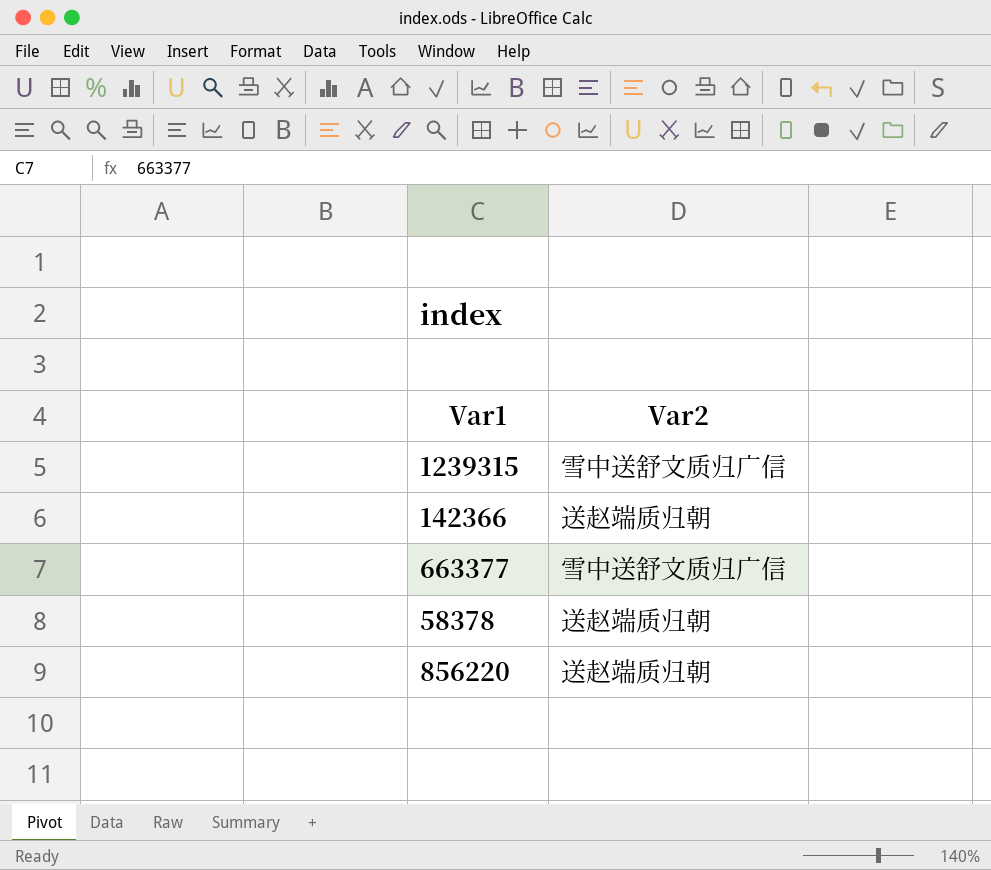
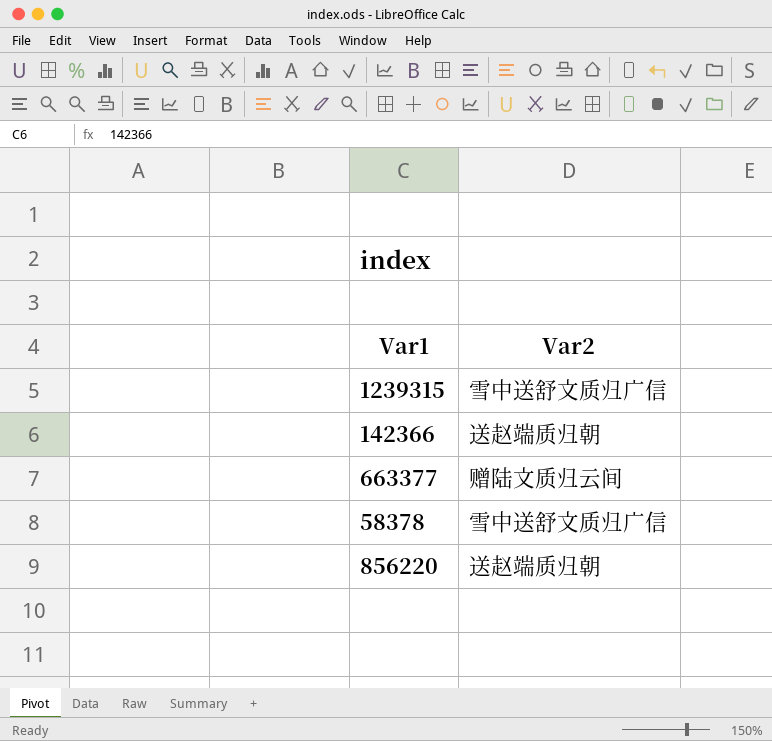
663377 | Var2: 雪中送舒文质归广信 -> 赠陆文质归云间
58378 | Var2: 送赵端质归朝 -> 雪中送舒文质归广信

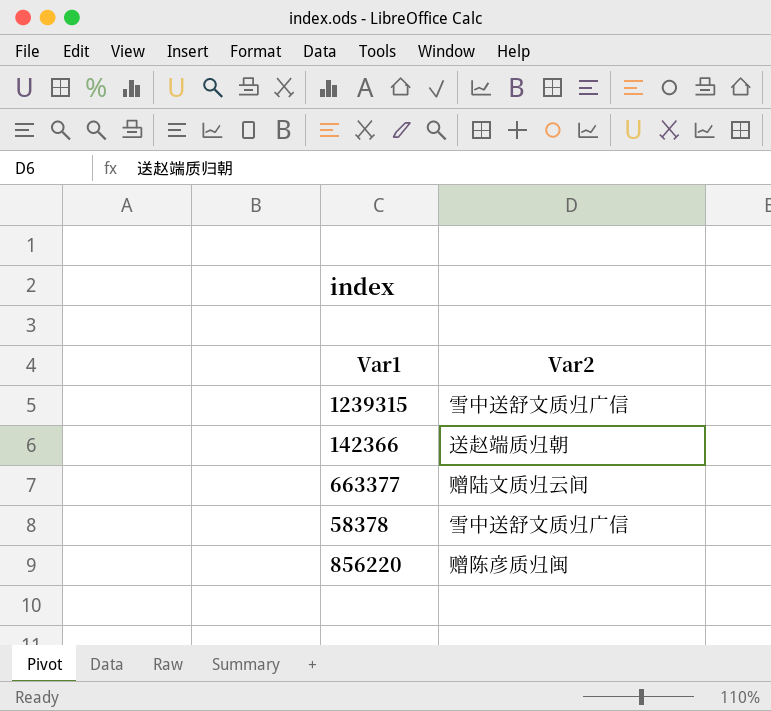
856220 | Var2: 送赵端质归朝 -> 赠陈彦质归闽

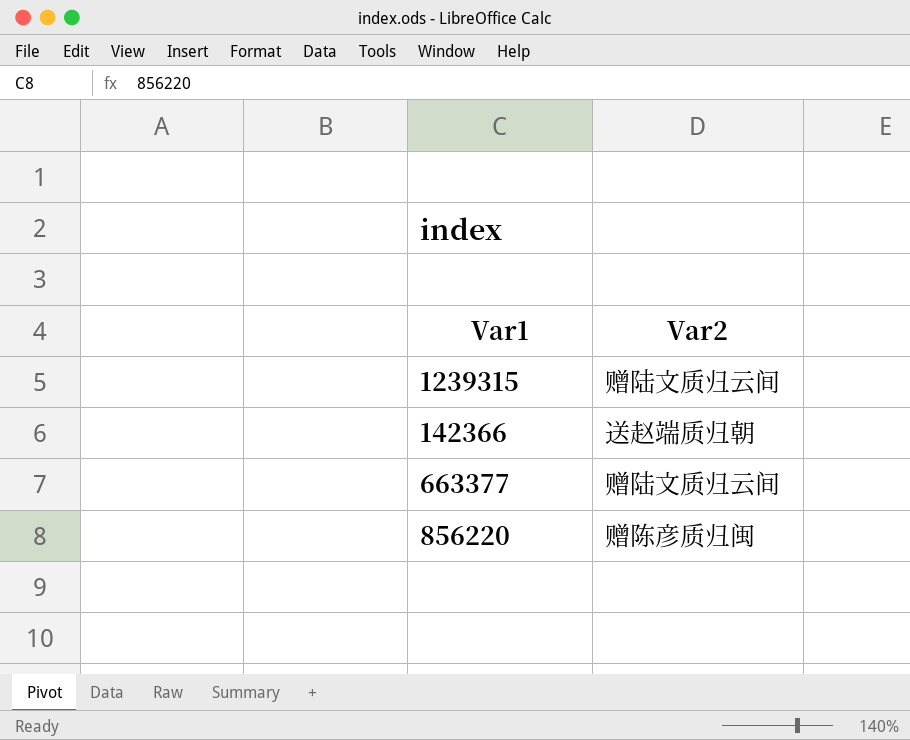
row 58378: 雪中送舒文质归广信 -> none
1239315 | Var2: 雪中送舒文质归广信 -> 赠陆文质归云间

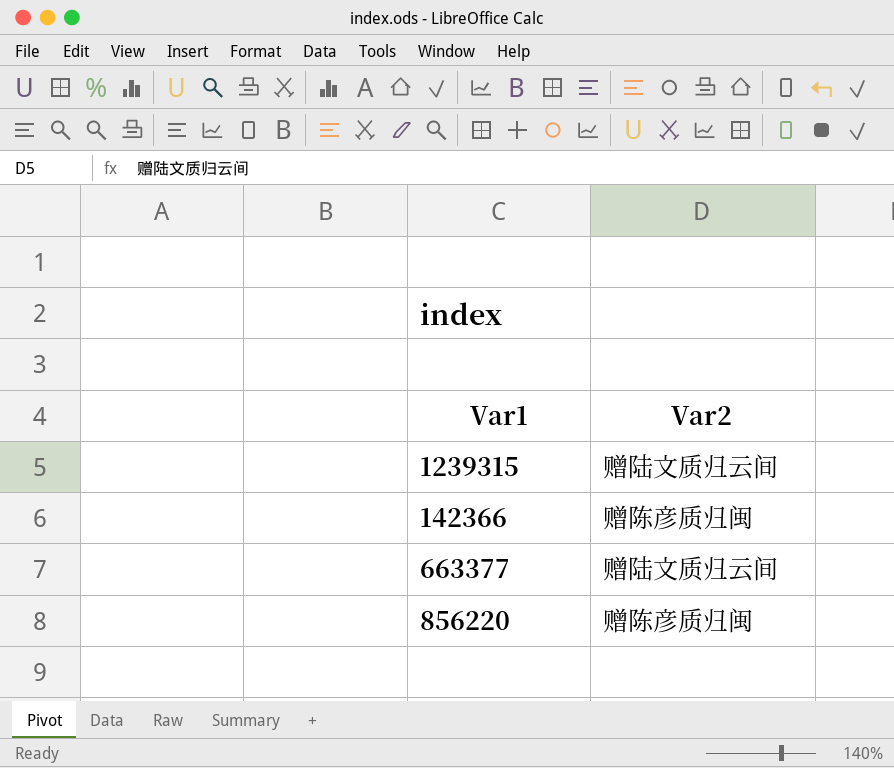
142366 | Var2: 送赵端质归朝 -> 赠陈彦质归闽

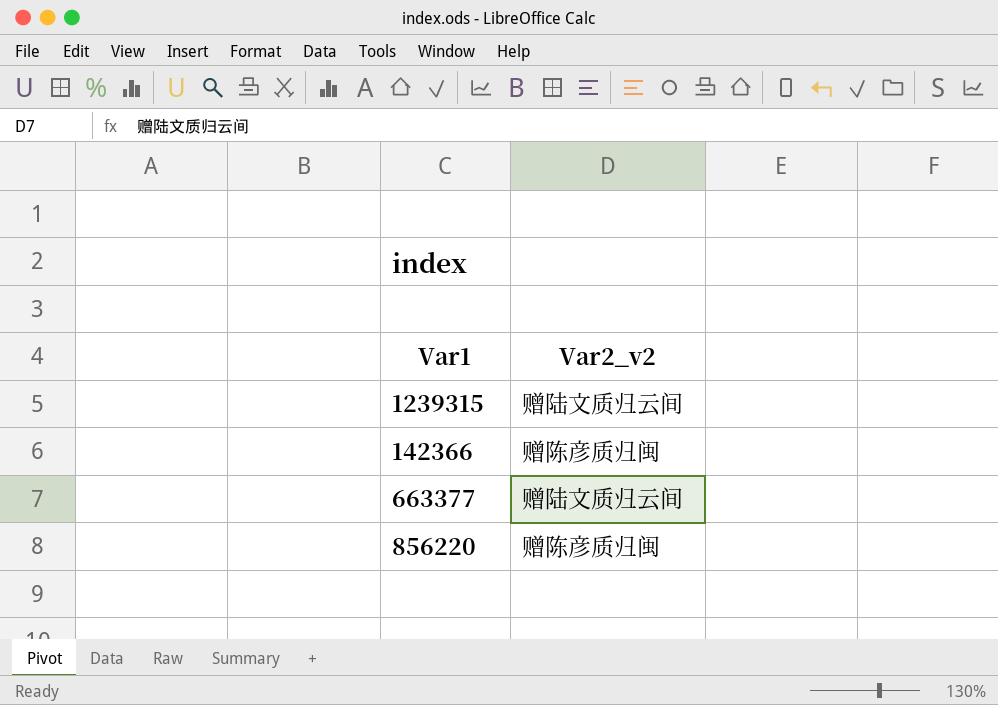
column name: Var2 -> Var2_v2

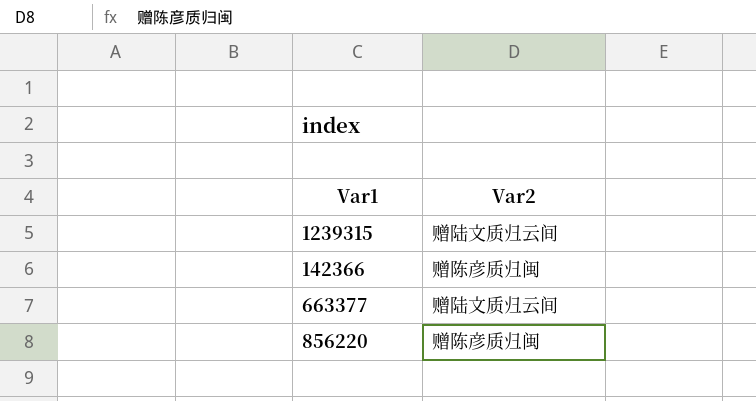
column name: Var2_v2 -> Var2

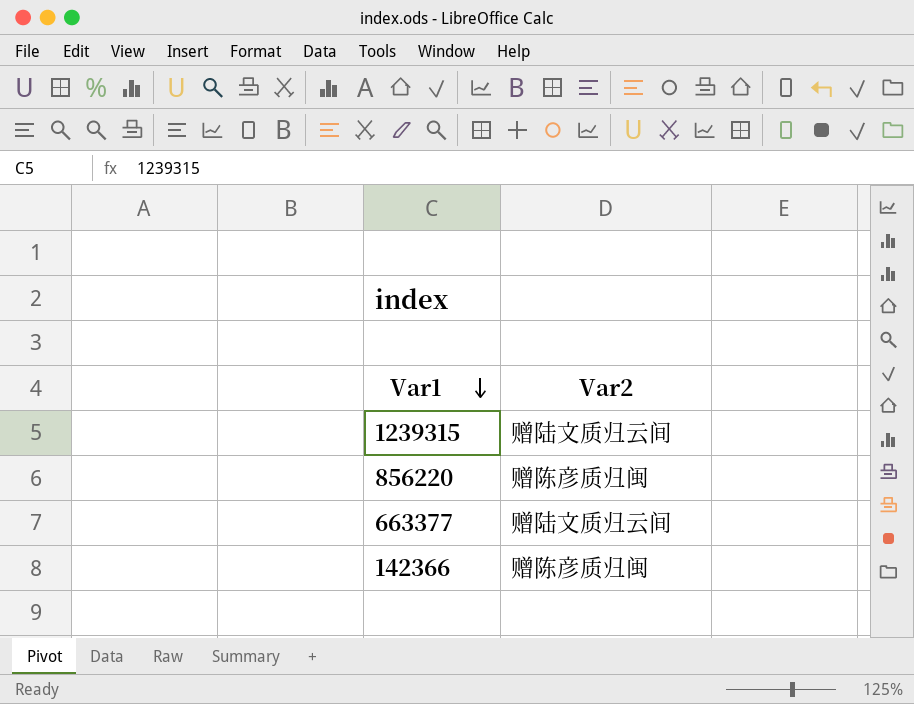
row order: none -> Var1 descending

